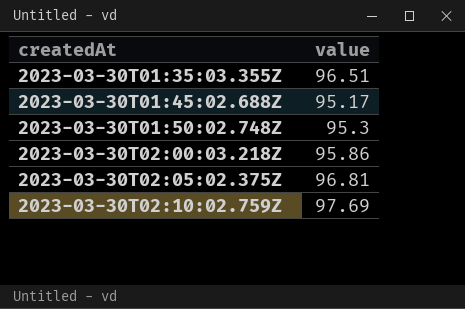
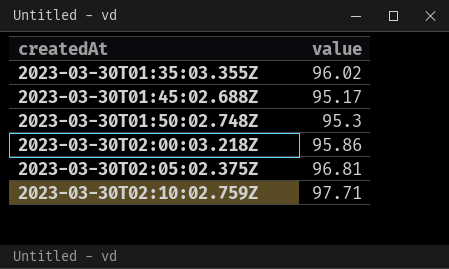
2023-03-30T01:35:03.355Z | value: 96.51 -> 96.02
2023-03-30T02:10:02.759Z | value: 97.69 -> 97.71

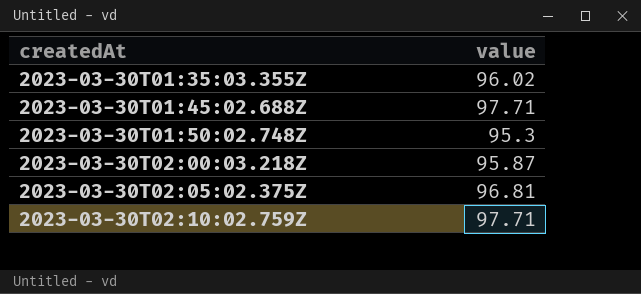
2023-03-30T01:45:02.688Z | value: 95.17 -> 97.71
2023-03-30T02:00:03.218Z | value: 95.86 -> 95.87

